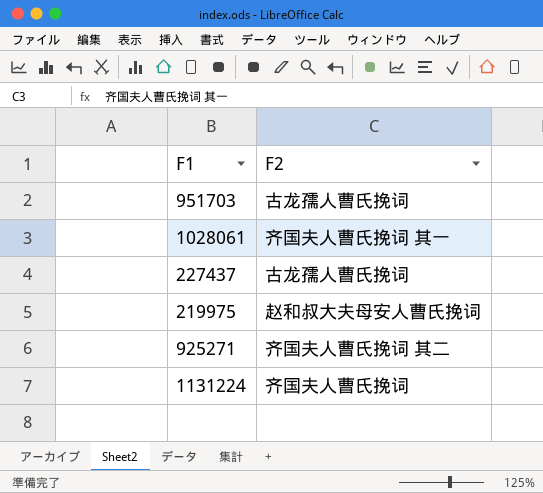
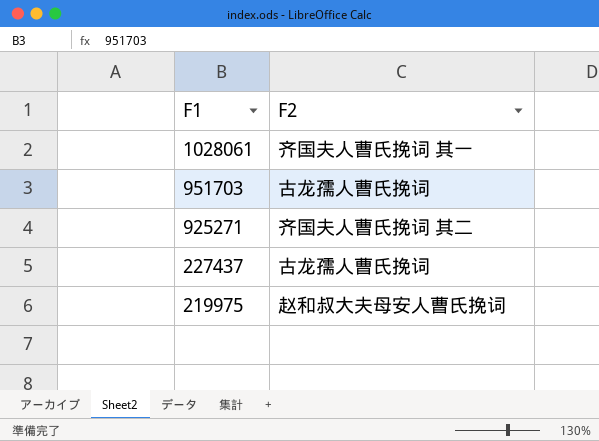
row order: none -> F1 descending
row 1131224: 齐国夫人曹氏挽词 -> none

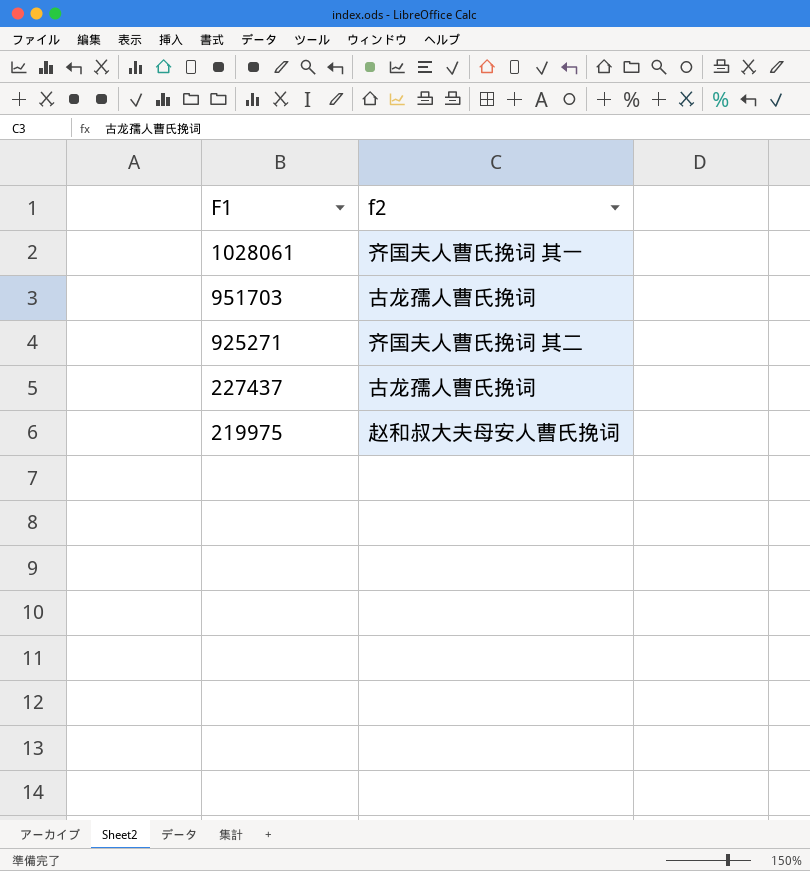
column name: F2 -> f2

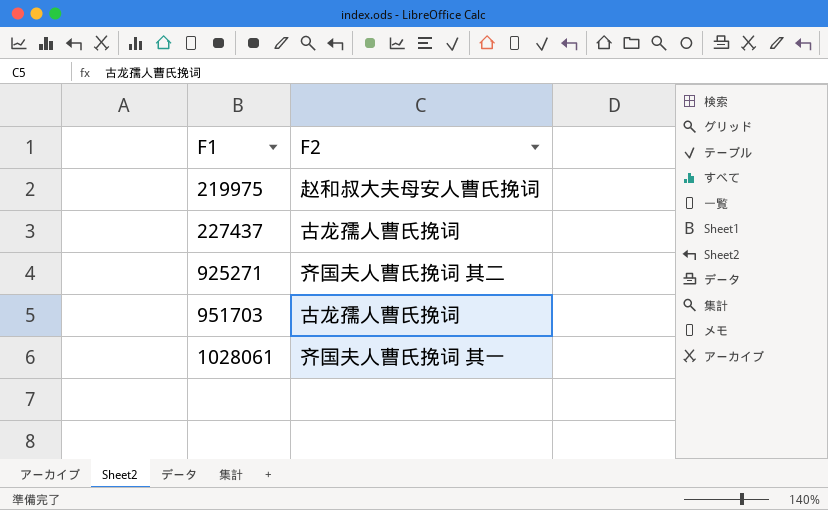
row order: F1 descending -> F1 ascending
column name: f2 -> F2

